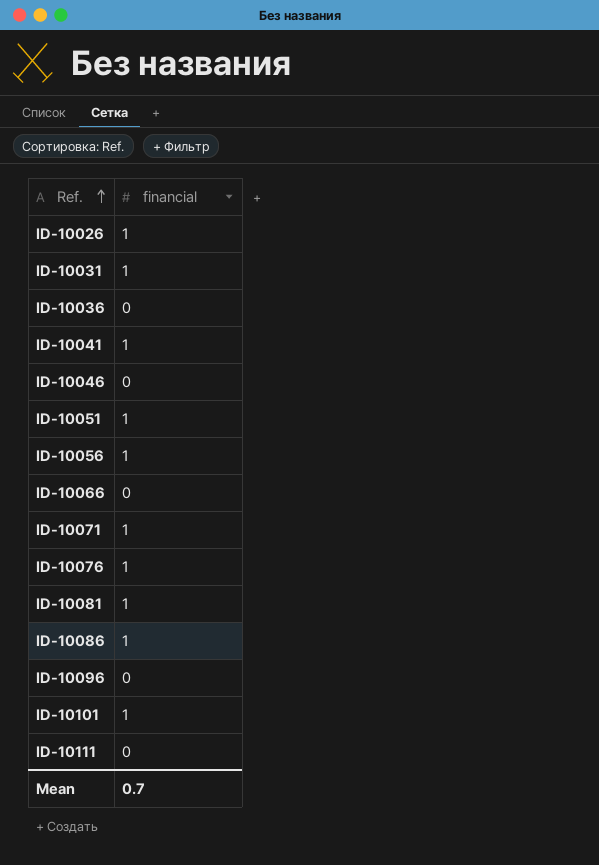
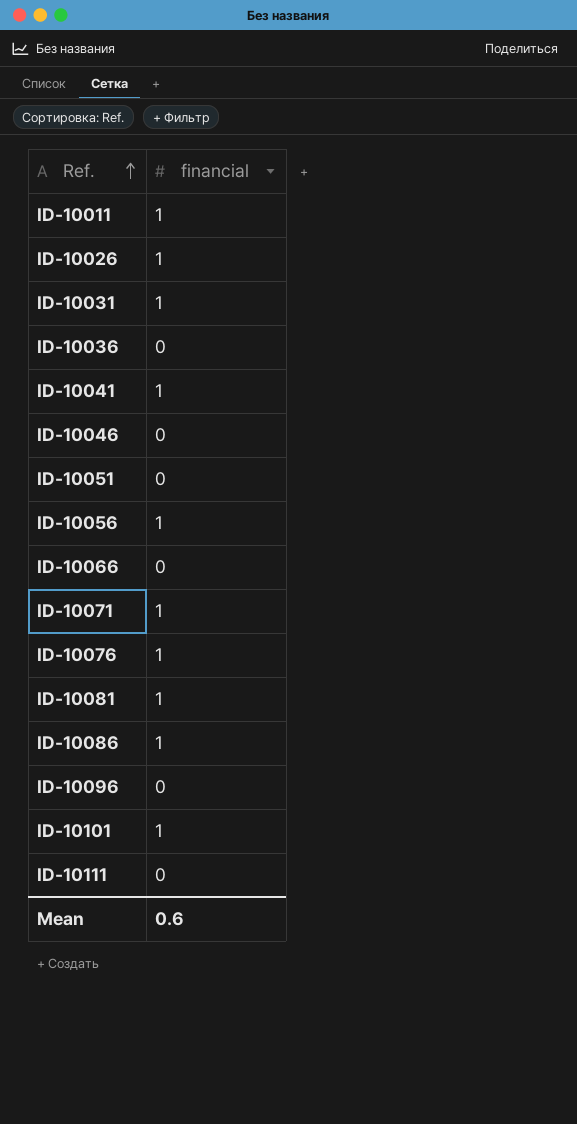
row ID-10011: none -> 1
ID-10051 | financial: 1 -> 0
Mean | financial: 0.7 -> 0.6

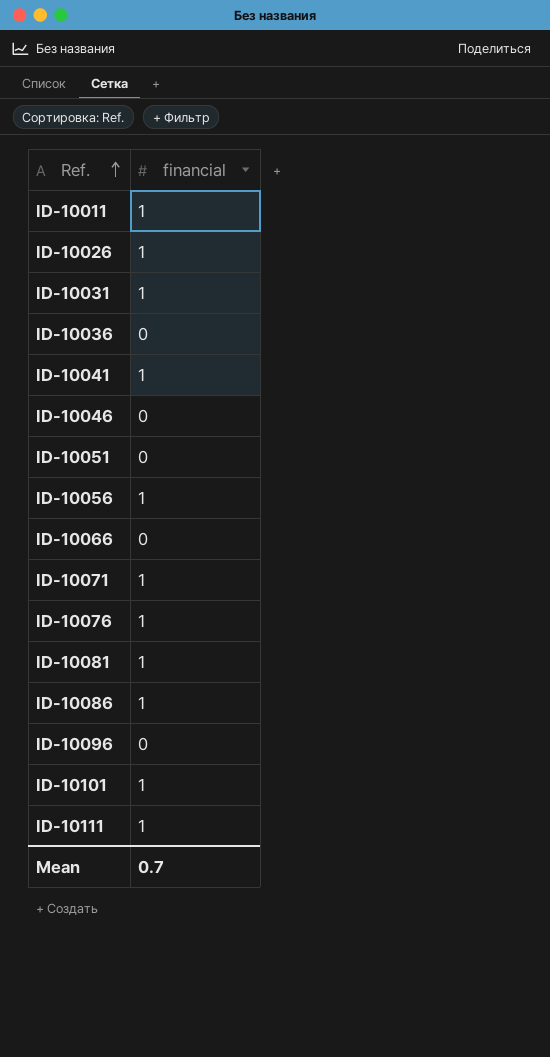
ID-10111 | financial: 0 -> 1
Mean | financial: 0.6 -> 0.7

